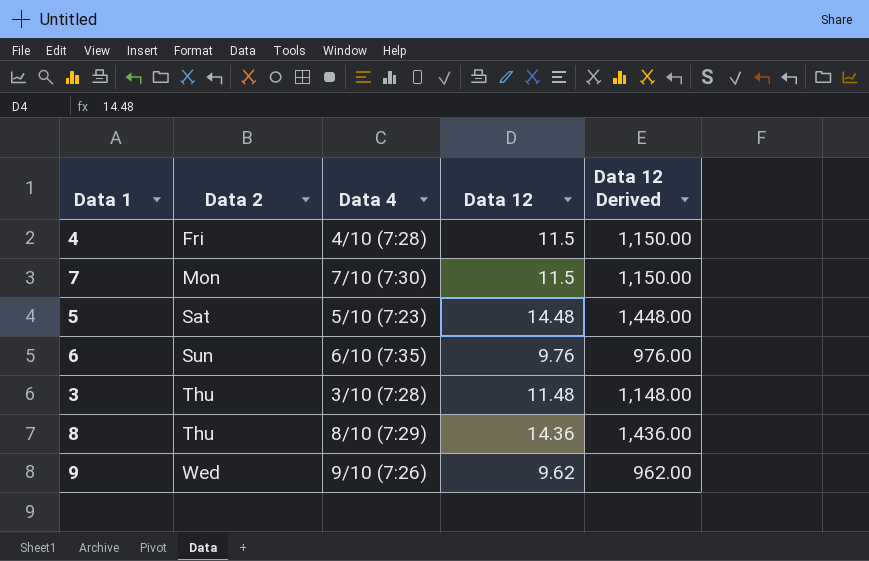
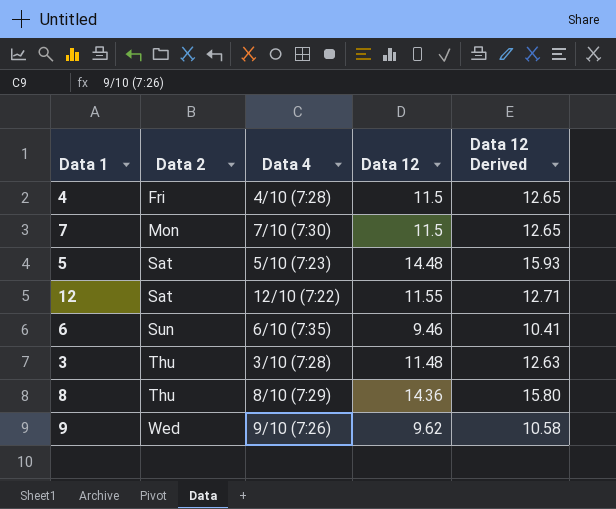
column Data 12 Derived | formula: [Data 12] * 100 -> [Data 12] * 1.1
row 12: none -> Sat | 12/10 (7:22) | 11.55 | 12.71
6 | Data 12: 9.76 -> 9.46

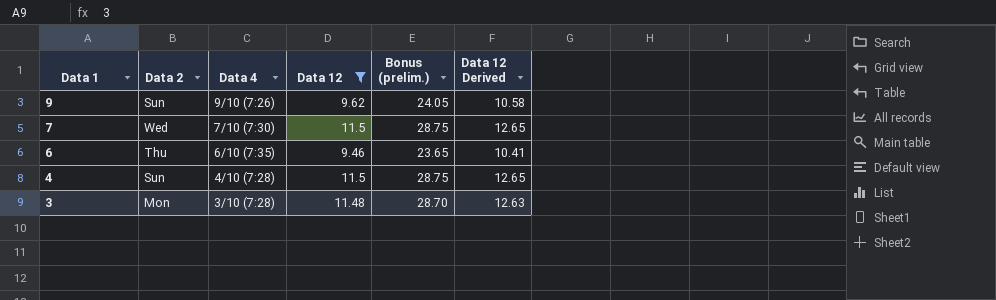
filter: none -> Data 12 <= 11.5
row order: Data 2 ascending -> Data 1 descending
column Bonus (prelim.) | formula: none -> [Data 12] * 2.5
9 | Data 2: Wed -> Sun
7 | Data 2: Mon -> Wed
6 | Data 2: Sun -> Thu
4 | Data 2: Fri -> Sun
3 | Data 2: Thu -> Mon

